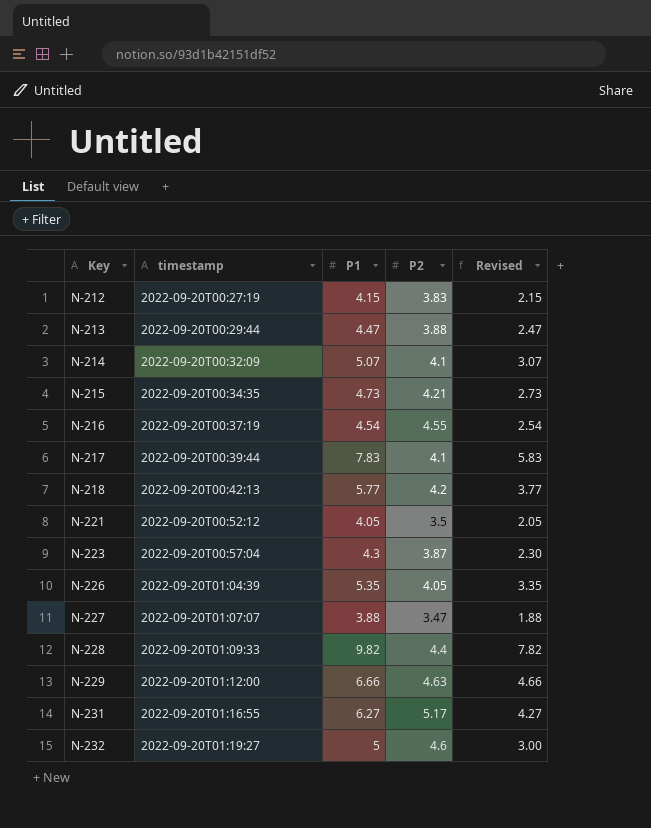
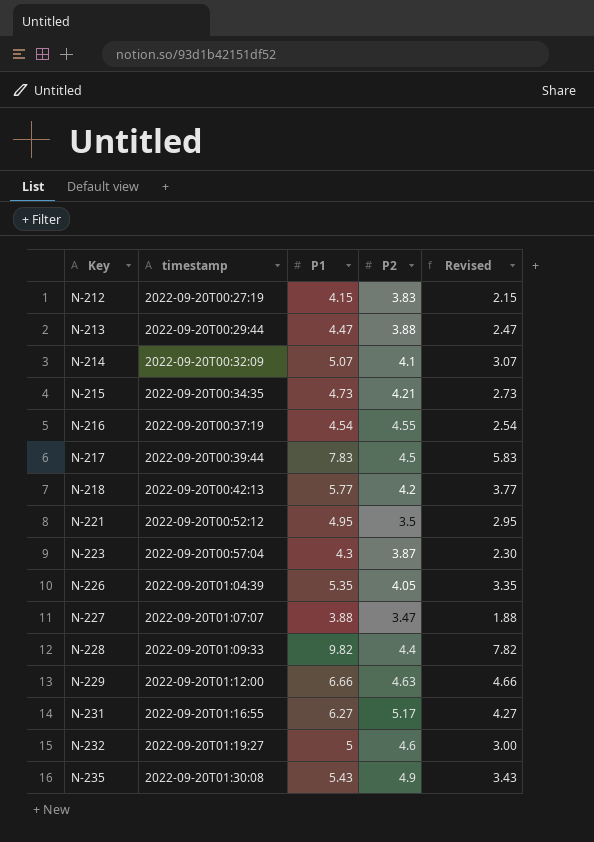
N-217 | P2: 4.1 -> 4.5
N-221 | P1: 4.05 -> 4.95
N-221 | Revised: 2.05 -> 2.95
row N-235: none -> 2022-09-20T01:30:08 | 5.43 | 4.9 | 3.43

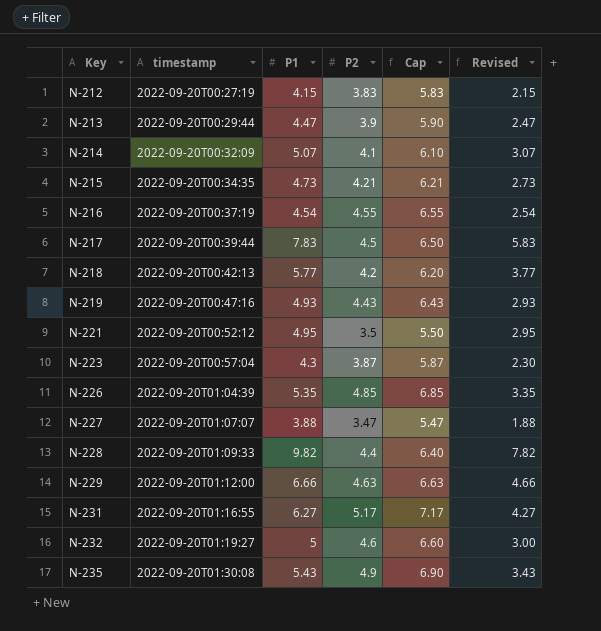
column Cap | formula: none -> [P2] + 2
N-213 | P2: 3.88 -> 3.9
row N-219: none -> 2022-09-20T00:47:16 | 4.93 | 4.43 | 6.43 | 2.93
N-226 | P2: 4.05 -> 4.85

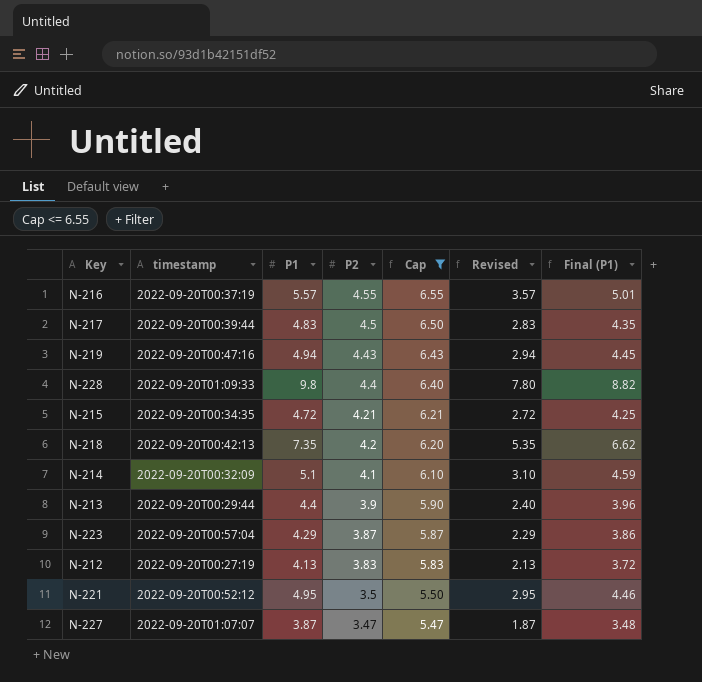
filter: none -> Cap <= 6.55
row order: Key ascending -> P2 descending
column Final (P1) | formula: none -> [P1] * 0.9
N-216 | P1: 4.54 -> 5.57
N-216 | Revised: 2.54 -> 3.57
N-217 | P1: 7.83 -> 4.83
N-217 | Revised: 5.83 -> 2.83
N-219 | P1: 4.93 -> 4.94
N-219 | Revised: 2.93 -> 2.94
N-228 | P1: 9.82 -> 9.8
N-228 | Revised: 7.82 -> 7.80
N-215 | P1: 4.73 -> 4.72
N-215 | Revised: 2.73 -> 2.72
N-218 | P1: 5.77 -> 7.35
N-218 | Revised: 3.77 -> 5.35
N-214 | P1: 5.07 -> 5.1
N-214 | Revised: 3.07 -> 3.10
N-213 | P1: 4.47 -> 4.4
N-213 | Revised: 2.47 -> 2.40
N-223 | P1: 4.3 -> 4.29
N-223 | Revised: 2.30 -> 2.29
N-212 | P1: 4.15 -> 4.13
N-212 | Revised: 2.15 -> 2.13
N-227 | P1: 3.88 -> 3.87
N-227 | Revised: 1.88 -> 1.87

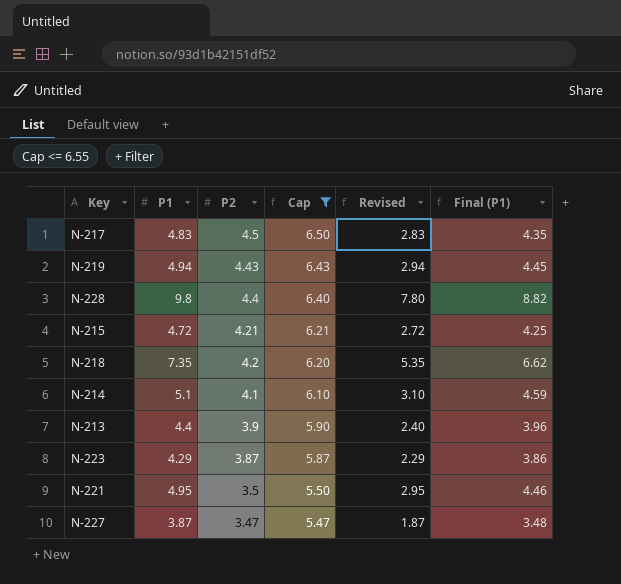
column timestamp | position: 2 -> none
row N-216: 2022-09-20T00:37:19 | 5.57 | 4.55 | 6.55 | 3.57 | 5.01 -> none
row N-212: 2022-09-20T00:27:19 | 4.13 | 3.83 | 5.83 | 2.13 | 3.72 -> none

